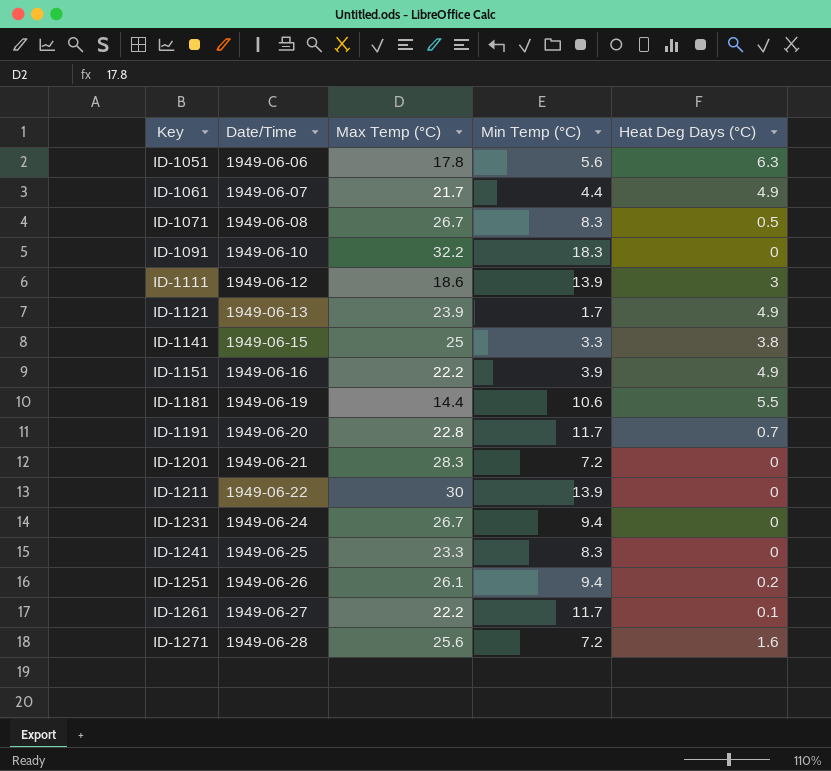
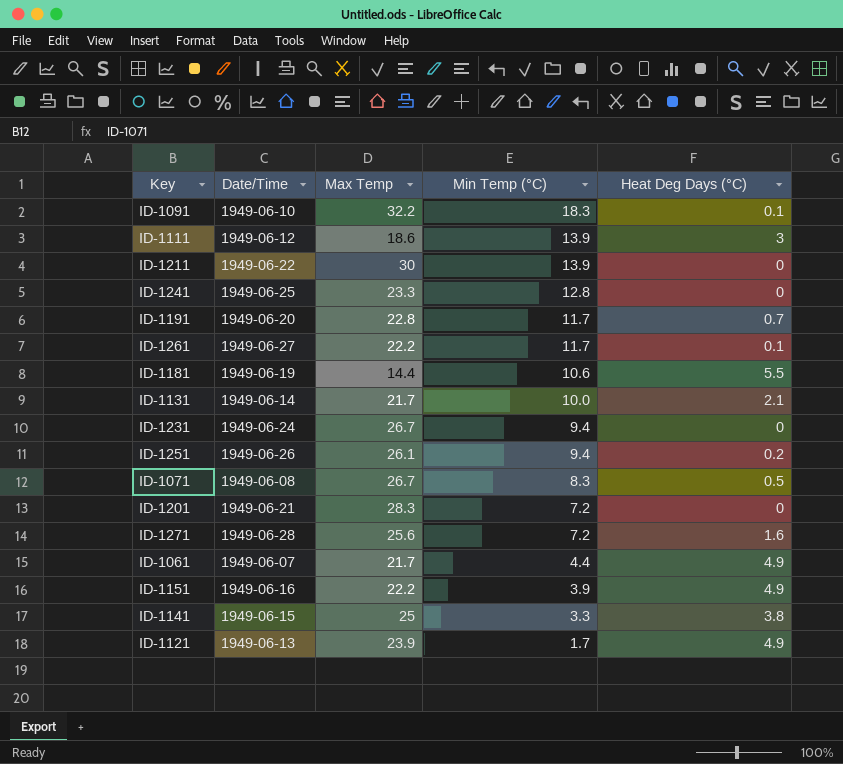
row order: Key ascending -> Min Temp (°C) descending
column name: Max Temp (°C) -> Max Temp
row ID-1051: 1949-06-06 | 17.8 | 5.6 | 6.3 -> none
ID-1091 | Heat Deg Days (°C): 0 -> 0.1
ID-1241 | Min Temp (°C): 8.3 -> 12.8
row ID-1131: none -> 1949-06-14 | 21.7 | 10.0 | 2.1

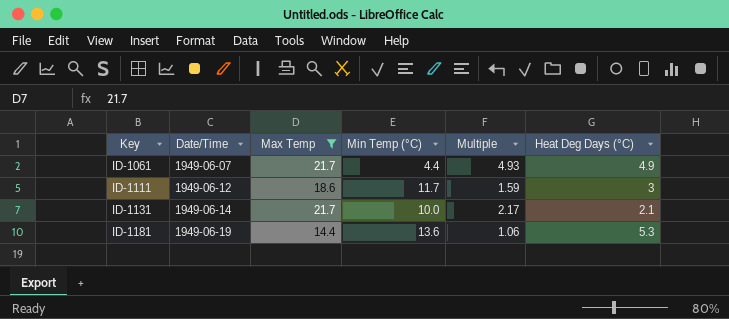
filter: none -> Max Temp <= 21.7
row order: Min Temp (°C) descending -> Key ascending
column Multiple | formula: none -> [Max Temp] / [Min Temp (°C)]
ID-1111 | Min Temp (°C): 13.9 -> 11.7
ID-1181 | Min Temp (°C): 10.6 -> 13.6
ID-1181 | Heat Deg Days (°C): 5.5 -> 5.3

